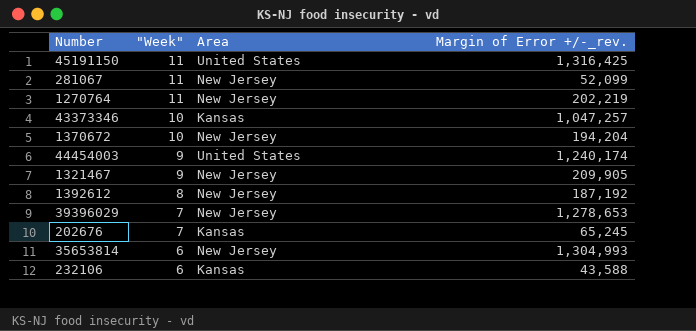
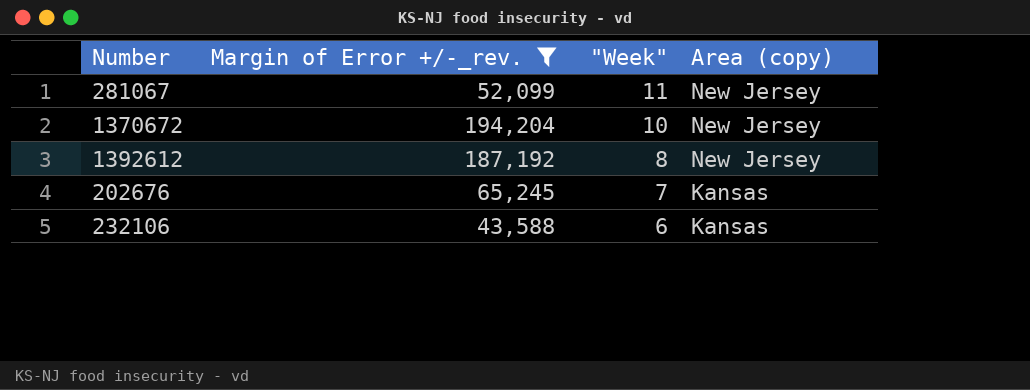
filter: none -> Margin of Error +/-_rev. <= 194,204
column Margin of Error +/-_rev. | position: 4 -> 2
column name: Area -> Area (copy)

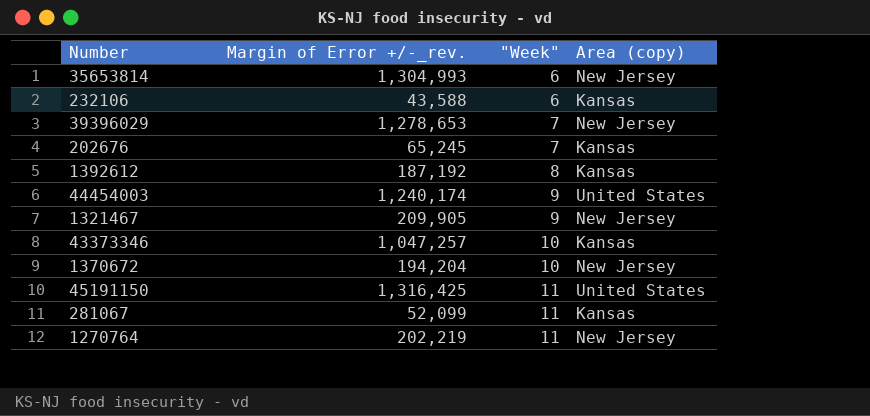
filter: Margin of Error +/-_rev. <= 194,204 -> none
row order: "Week" descending -> "Week" ascending
1392612 | Area (copy): New Jersey -> Kansas
281067 | Area (copy): New Jersey -> Kansas

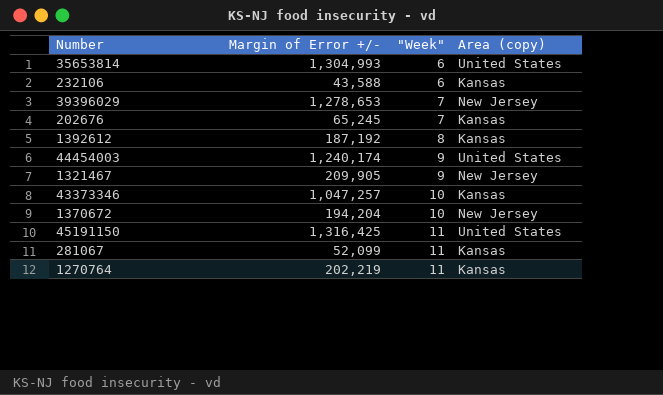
column name: Margin of Error +/-_rev. -> Margin of Error +/-
35653814 | Area (copy): New Jersey -> United States
1270764 | Area (copy): New Jersey -> Kansas

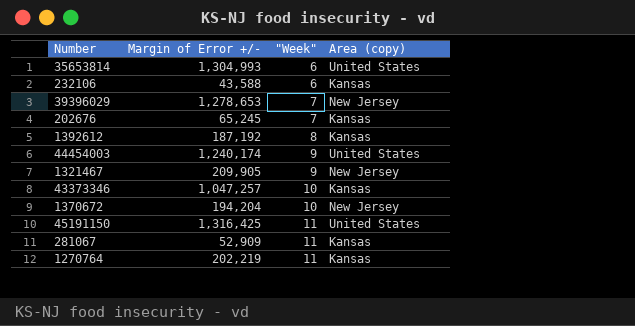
281067 | Margin of Error +/-: 52,099 -> 52,909

